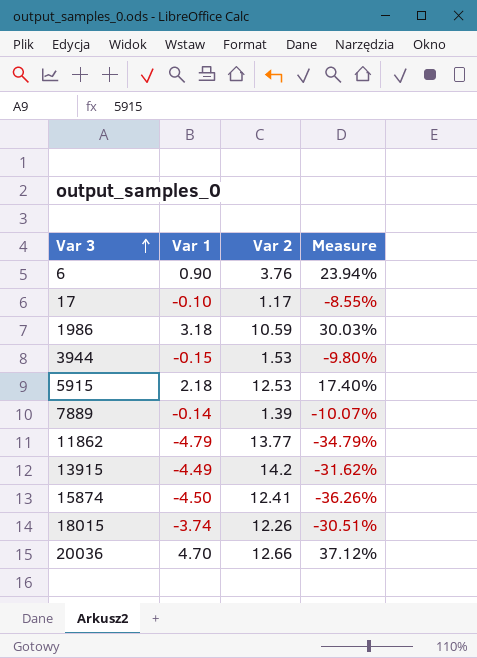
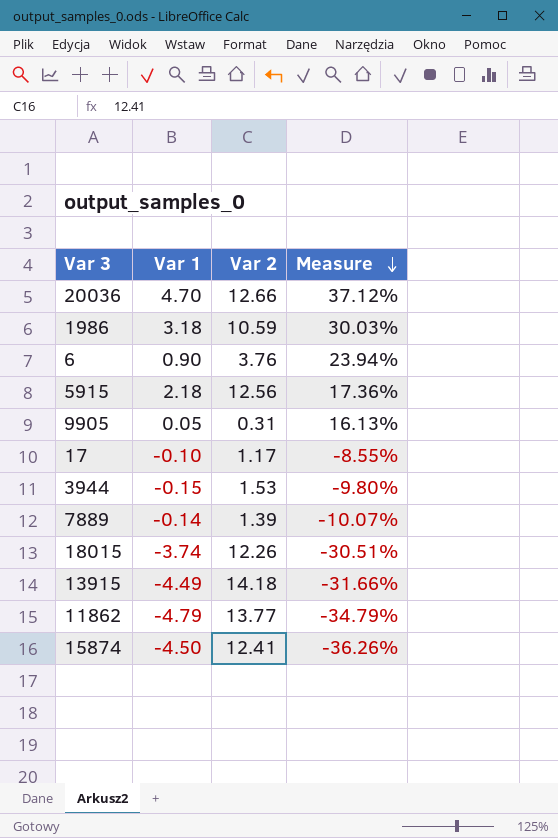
row order: Var 3 ascending -> Measure descending
5915 | Var 2: 12.53 -> 12.56
5915 | Measure: 17.40% -> 17.36%
row 9905: none -> 0.05 | 0.31 | 16.13%
13915 | Var 2: 14.2 -> 14.18
13915 | Measure: -31.62% -> -31.66%

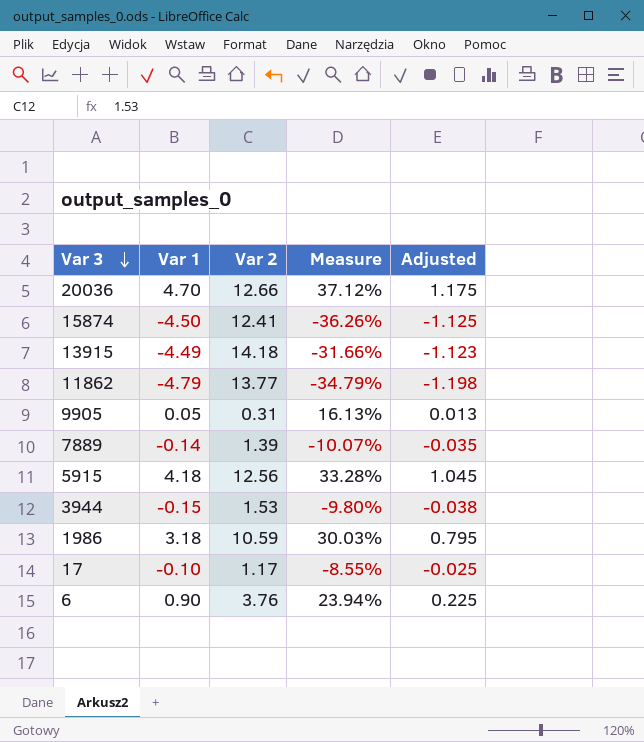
row order: Measure descending -> Var 3 descending
column Adjusted | formula: none -> [Var 1] * 0.25
row 18015: -3.74 | 12.26 | -30.51% -> none
5915 | Var 1: 2.18 -> 4.18
5915 | Measure: 17.36% -> 33.28%

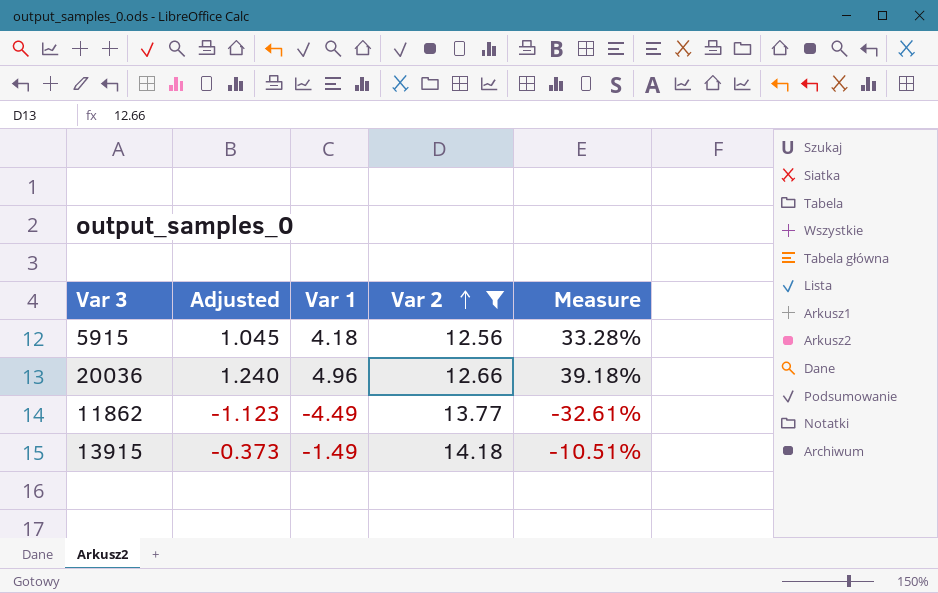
filter: none -> Var 2 >= 12.56
row order: Var 3 descending -> Var 2 ascending
column Adjusted | position: 5 -> 2
20036 | Adjusted: 1.175 -> 1.240
20036 | Var 1: 4.70 -> 4.96
20036 | Measure: 37.12% -> 39.18%
11862 | Adjusted: -1.198 -> -1.123
11862 | Var 1: -4.79 -> -4.49
11862 | Measure: -34.79% -> -32.61%
13915 | Adjusted: -1.123 -> -0.373
13915 | Var 1: -4.49 -> -1.49
13915 | Measure: -31.66% -> -10.51%

